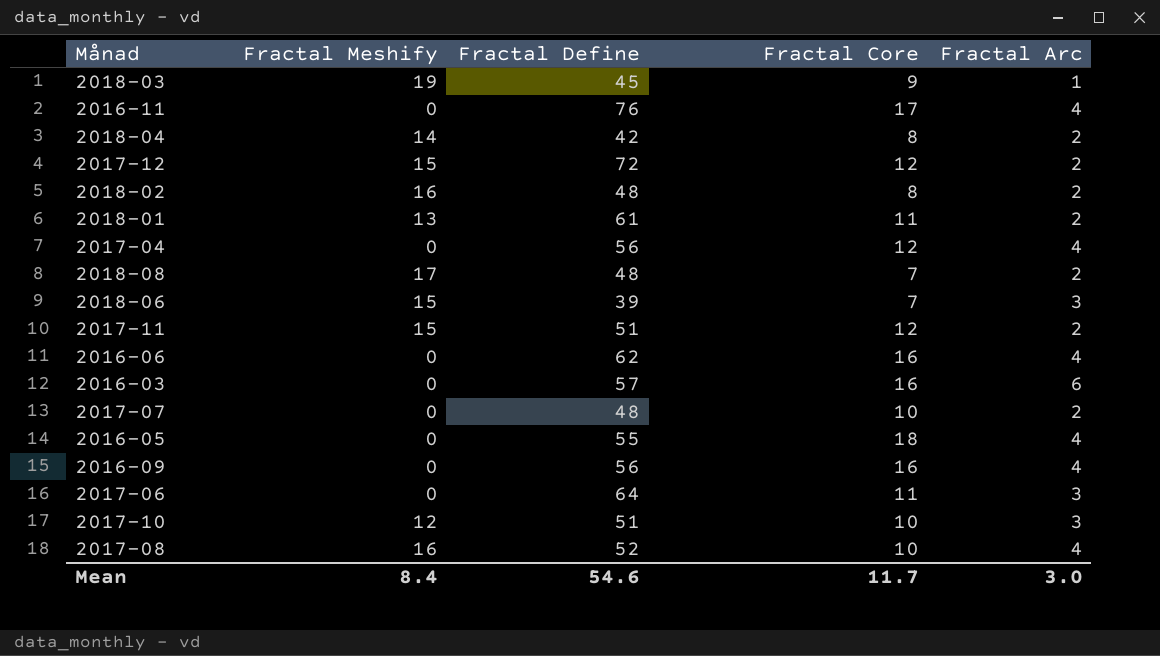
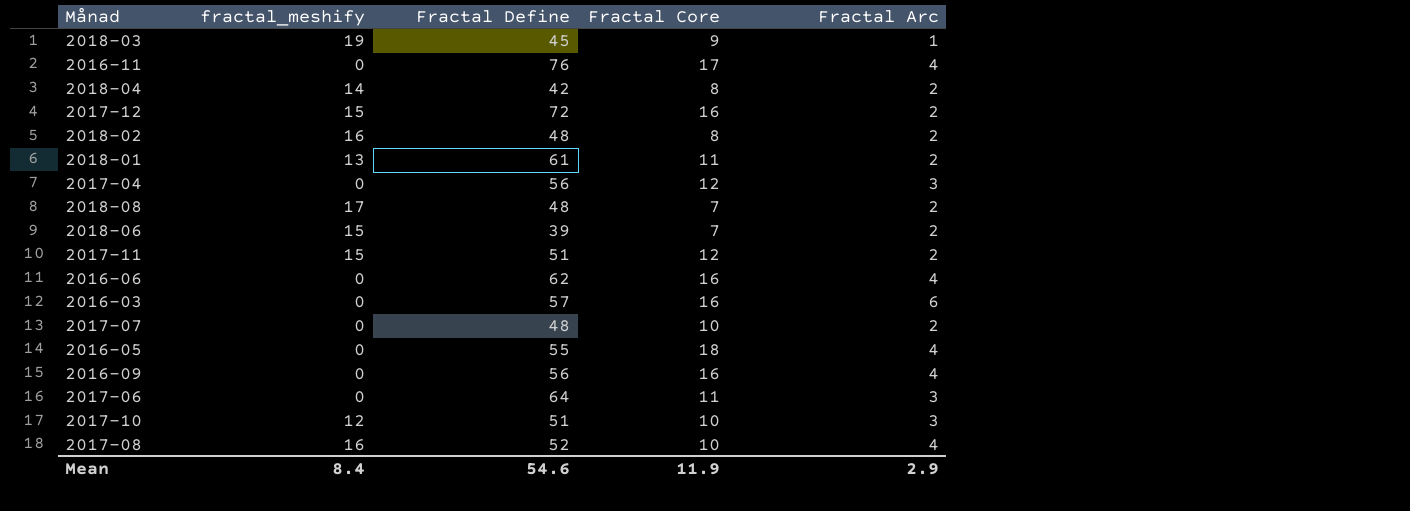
column name: Fractal Meshify -> fractal_meshify
2017-12 | Fractal Core: 12 -> 16
2017-04 | Fractal Arc: 4 -> 3
2018-06 | Fractal Arc: 3 -> 2
Mean | Fractal Core: 11.7 -> 11.9
Mean | Fractal Arc: 3.0 -> 2.9

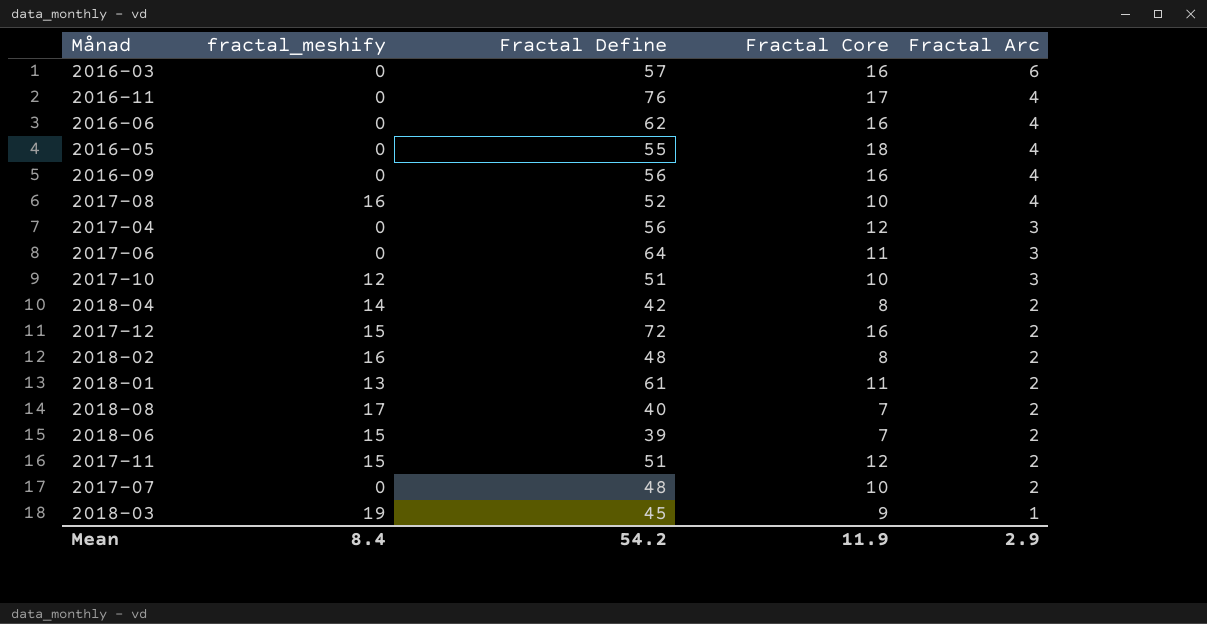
row order: none -> Fractal Arc descending
2018-08 | Fractal Define: 48 -> 40
Mean | Fractal Define: 54.6 -> 54.2

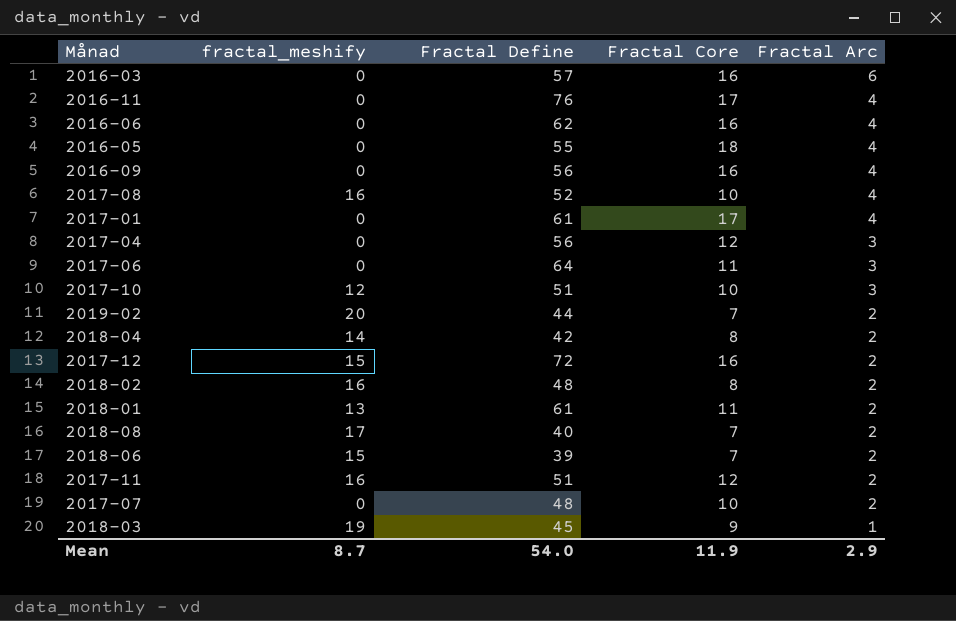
row 2017-01: none -> 0 | 61 | 17 | 4
row 2019-02: none -> 20 | 44 | 7 | 2
2017-11 | fractal_meshify: 15 -> 16
Mean | fractal_meshify: 8.4 -> 8.7
Mean | Fractal Define: 54.2 -> 54.0

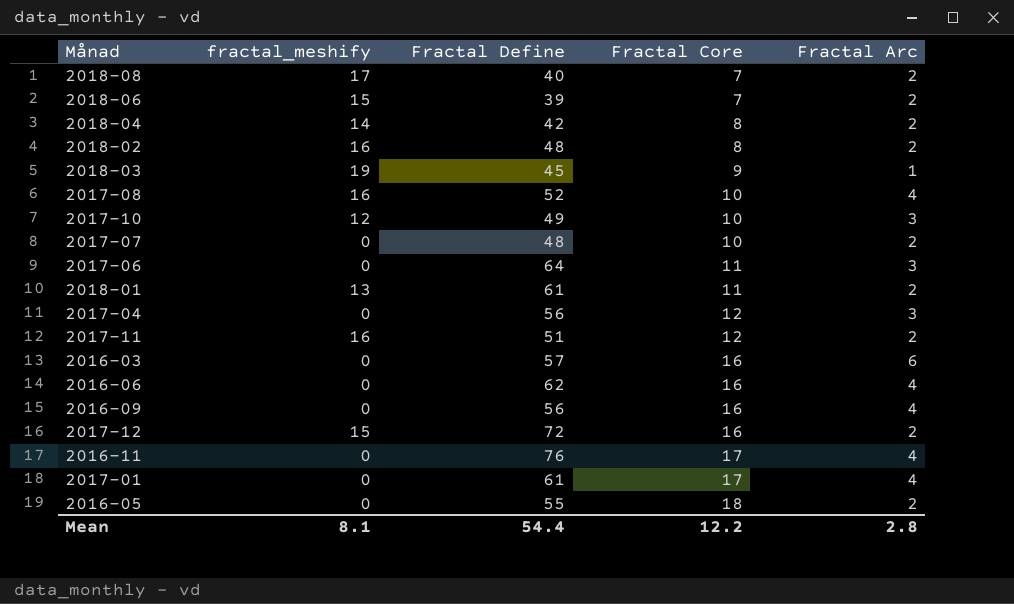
row order: Fractal Arc descending -> Fractal Core ascending
row 2019-02: 20 | 44 | 7 | 2 -> none
2017-10 | Fractal Define: 51 -> 49
2016-05 | Fractal Arc: 4 -> 2
Mean | fractal_meshify: 8.7 -> 8.1
Mean | Fractal Define: 54.0 -> 54.4
Mean | Fractal Core: 11.9 -> 12.2
Mean | Fractal Arc: 2.9 -> 2.8

